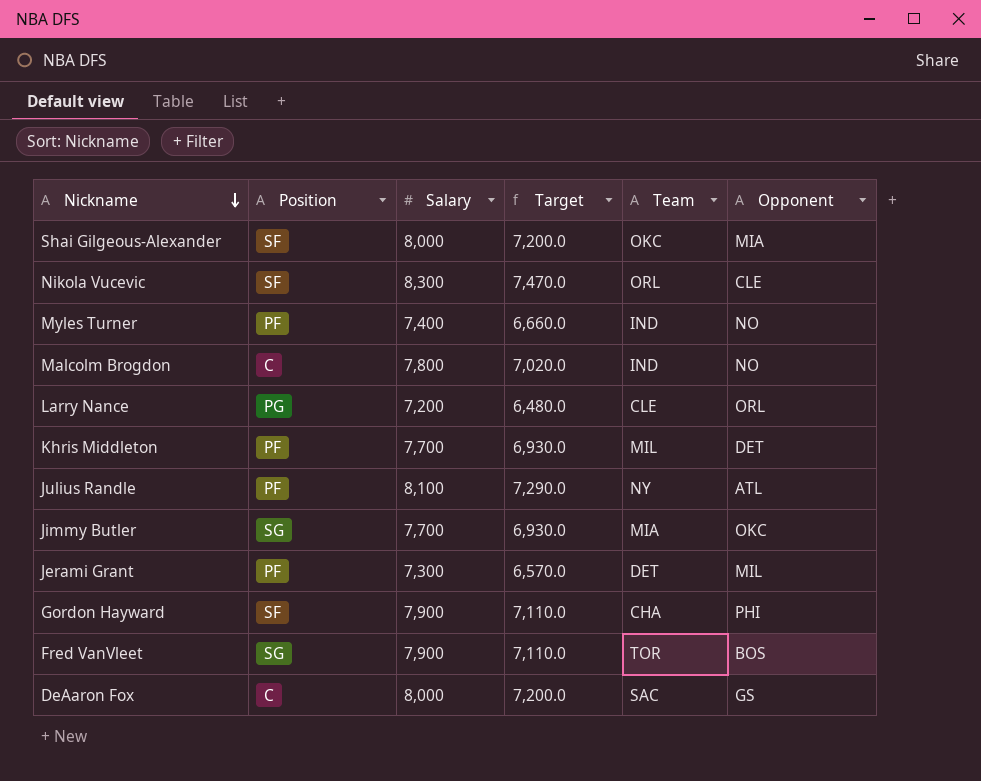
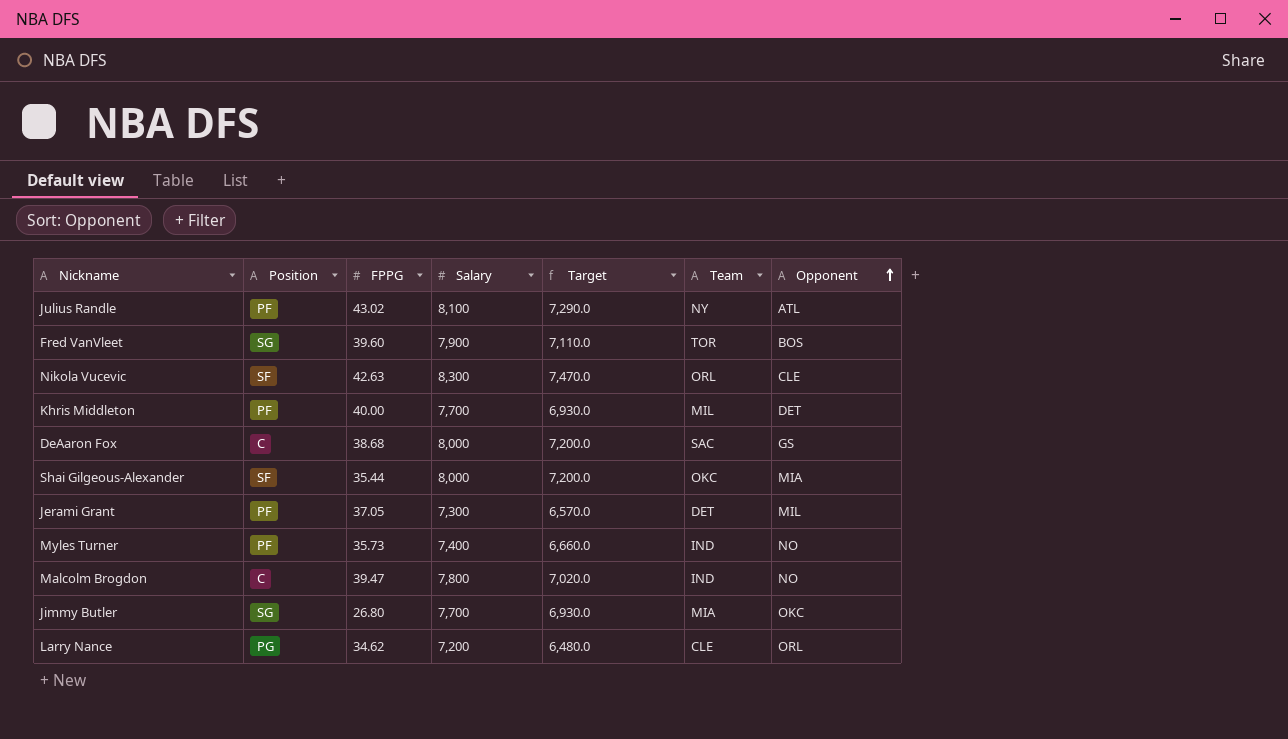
row order: Nickname descending -> Opponent ascending
column FPPG | position: none -> 3
row Gordon Hayward: SF | 7,900 | 7,110.0 | CHA | PHI -> none

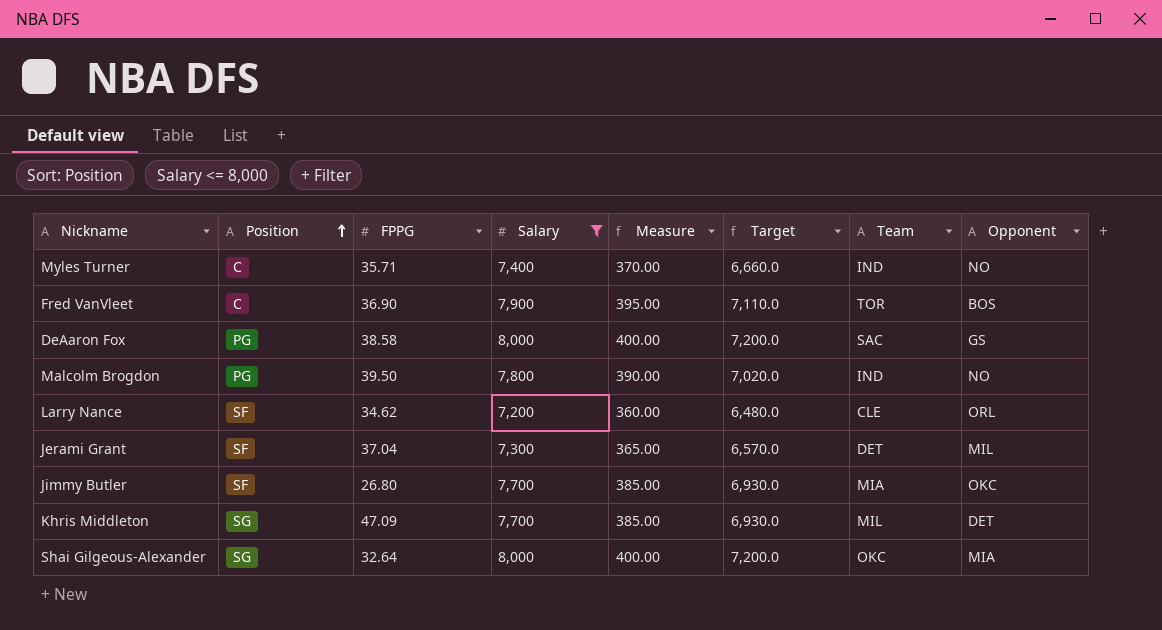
filter: none -> Salary <= 8,000
row order: Opponent ascending -> Position ascending
column Measure | formula: none -> [Salary] * 0.05
Myles Turner | Position: PF -> C
Myles Turner | FPPG: 35.73 -> 35.71
Fred VanVleet | Position: SG -> C
Fred VanVleet | FPPG: 39.60 -> 36.90
DeAaron Fox | Position: C -> PG
DeAaron Fox | FPPG: 38.68 -> 38.58
Malcolm Brogdon | Position: C -> PG
Malcolm Brogdon | FPPG: 39.47 -> 39.50
Larry Nance | Position: PG -> SF
Jerami Grant | Position: PF -> SF
Jerami Grant | FPPG: 37.05 -> 37.04
Jimmy Butler | Position: SG -> SF
Khris Middleton | Position: PF -> SG
Khris Middleton | FPPG: 40.00 -> 47.09
Shai Gilgeous-Alexander | Position: SF -> SG
Shai Gilgeous-Alexander | FPPG: 35.44 -> 32.64

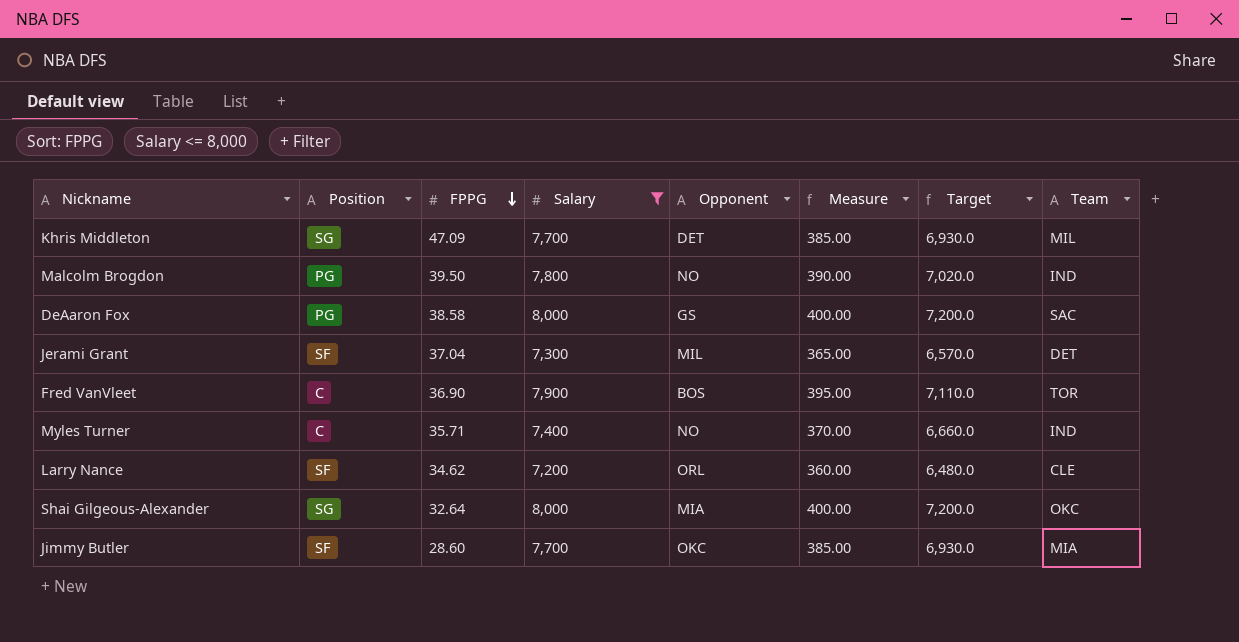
row order: Position ascending -> FPPG descending
column Opponent | position: 8 -> 5
Jimmy Butler | FPPG: 26.80 -> 28.60

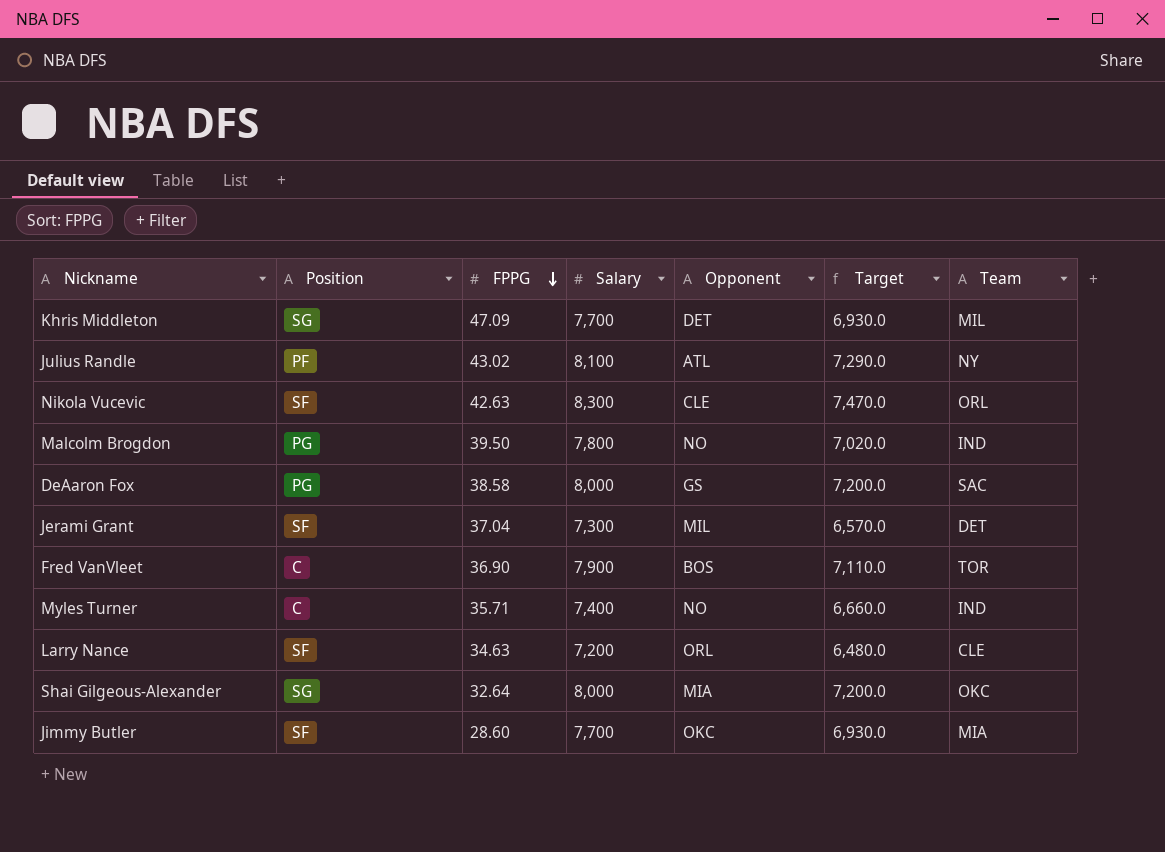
filter: Salary <= 8,000 -> none
column Measure | formula: [Salary] * 0.05 -> none
Larry Nance | FPPG: 34.62 -> 34.63

